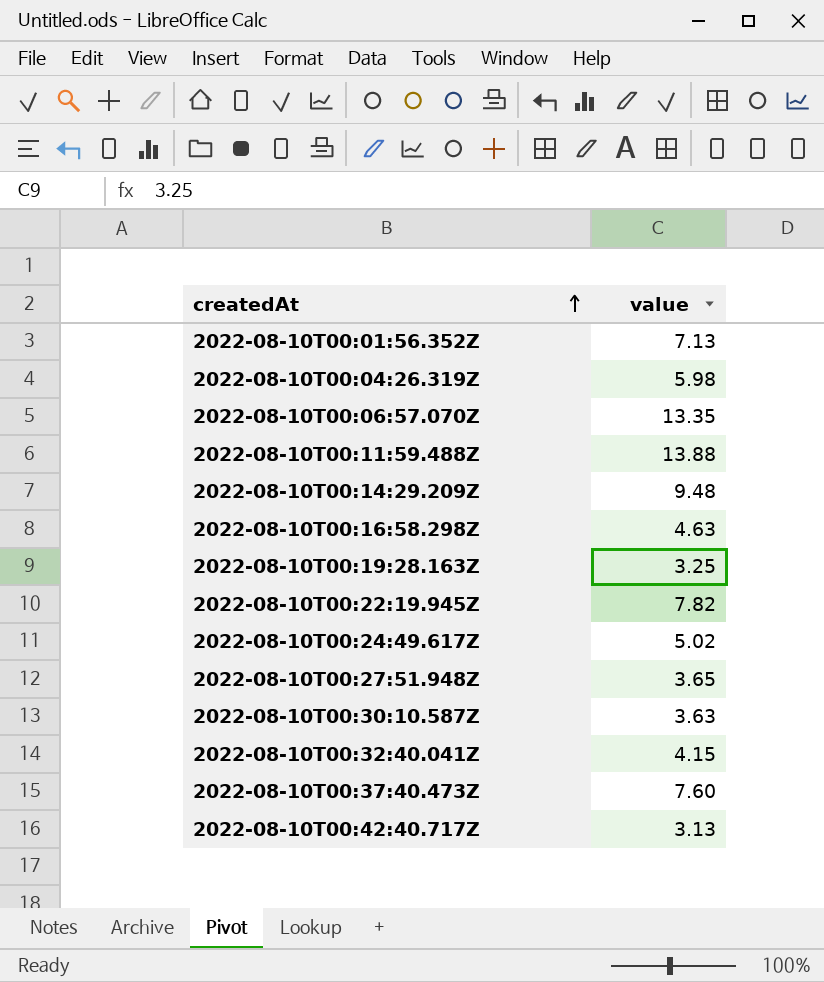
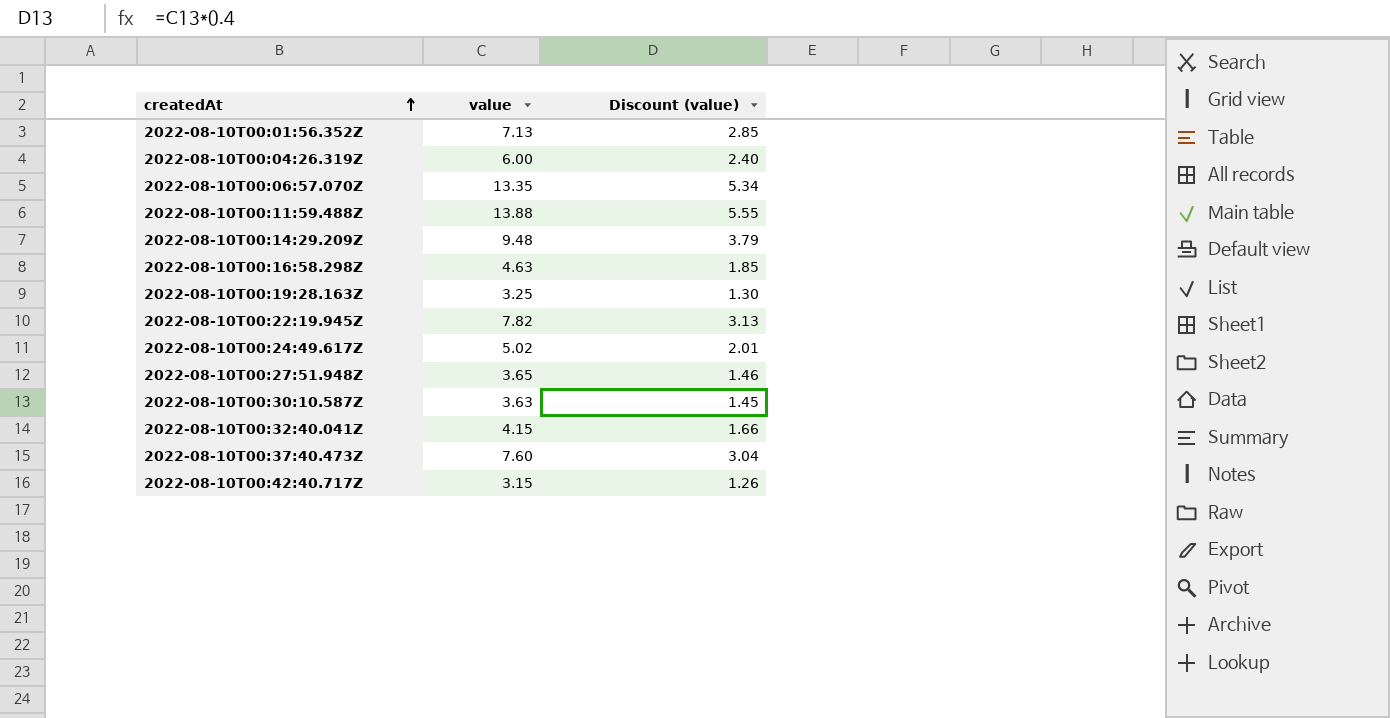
column Discount (value) | formula: none -> [value] * 0.4
2022-08-10T00:04:26.319Z | value: 5.98 -> 6.00
2022-08-10T00:42:40.717Z | value: 3.13 -> 3.15

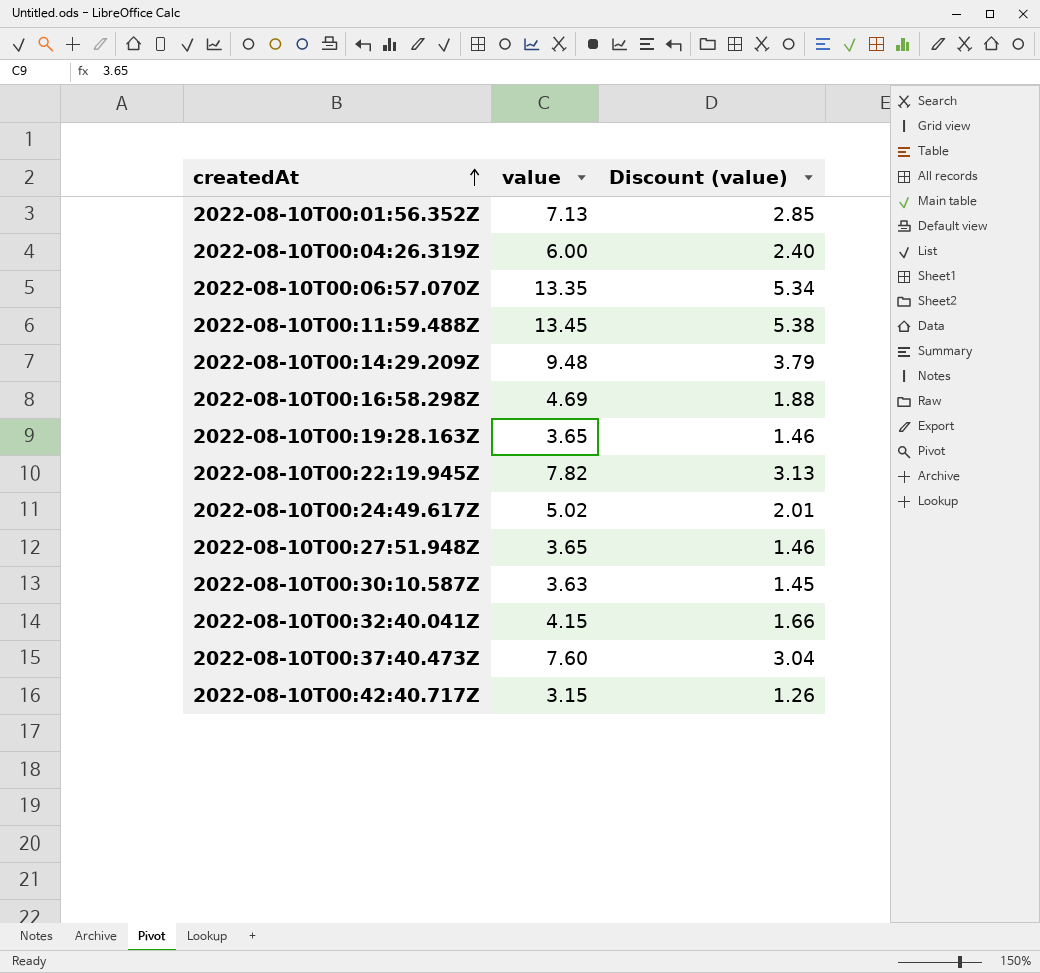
2022-08-10T00:11:59.488Z | value: 13.88 -> 13.45
2022-08-10T00:11:59.488Z | Discount (value): 5.55 -> 5.38
2022-08-10T00:16:58.298Z | value: 4.63 -> 4.69
2022-08-10T00:16:58.298Z | Discount (value): 1.85 -> 1.88
2022-08-10T00:19:28.163Z | value: 3.25 -> 3.65
2022-08-10T00:19:28.163Z | Discount (value): 1.30 -> 1.46

